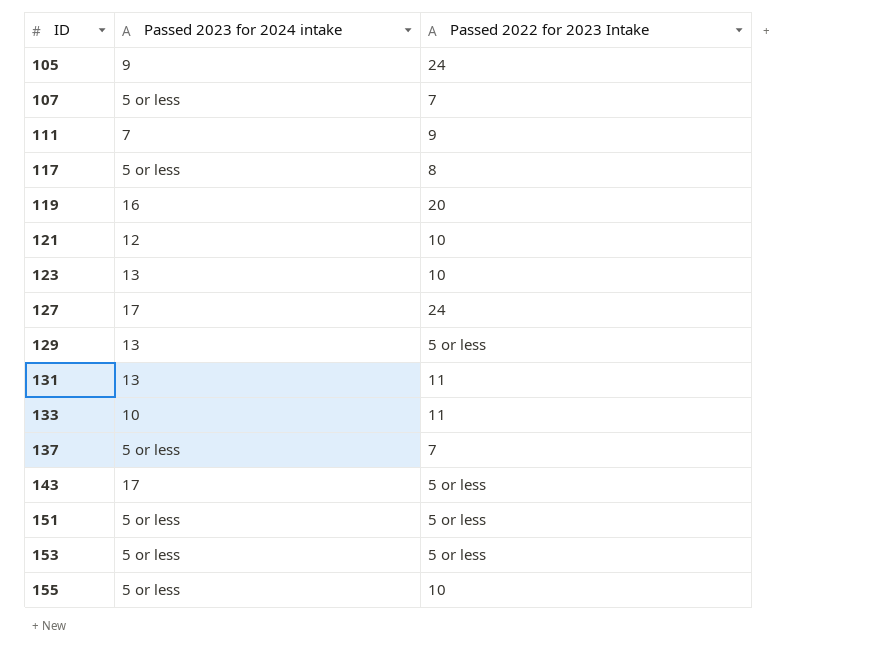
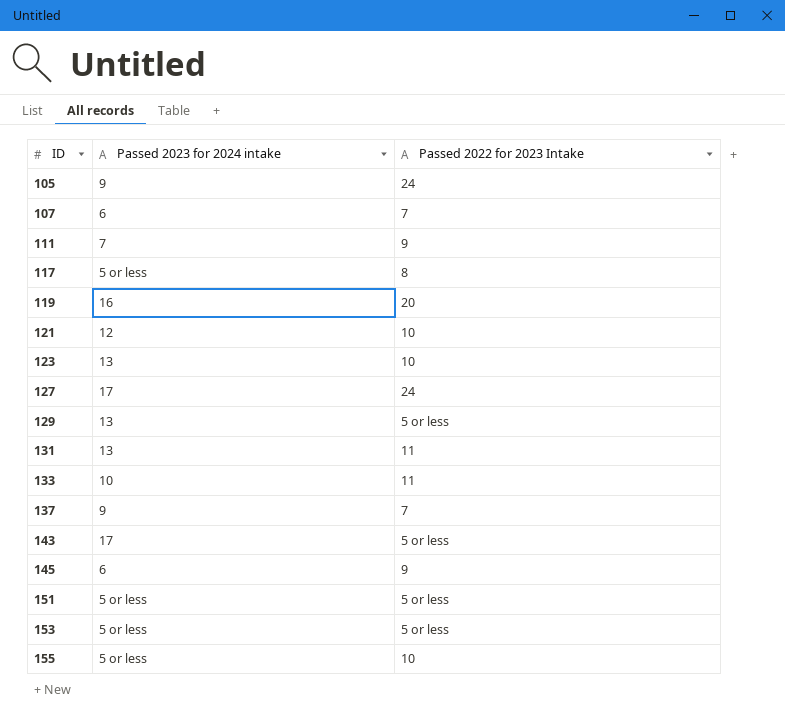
107 | Passed 2023 for 2024 intake: 5 or less -> 6
137 | Passed 2023 for 2024 intake: 5 or less -> 9
row 145: none -> 6 | 9

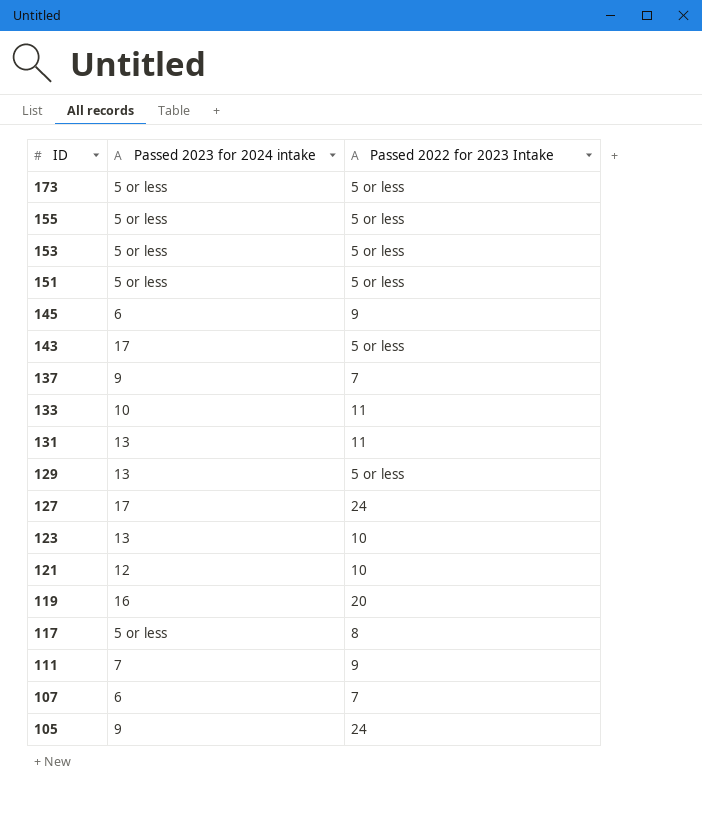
row order: ID ascending -> ID descending
row 173: none -> 5 or less | 5 or less
155 | Passed 2022 for 2023 Intake: 10 -> 5 or less

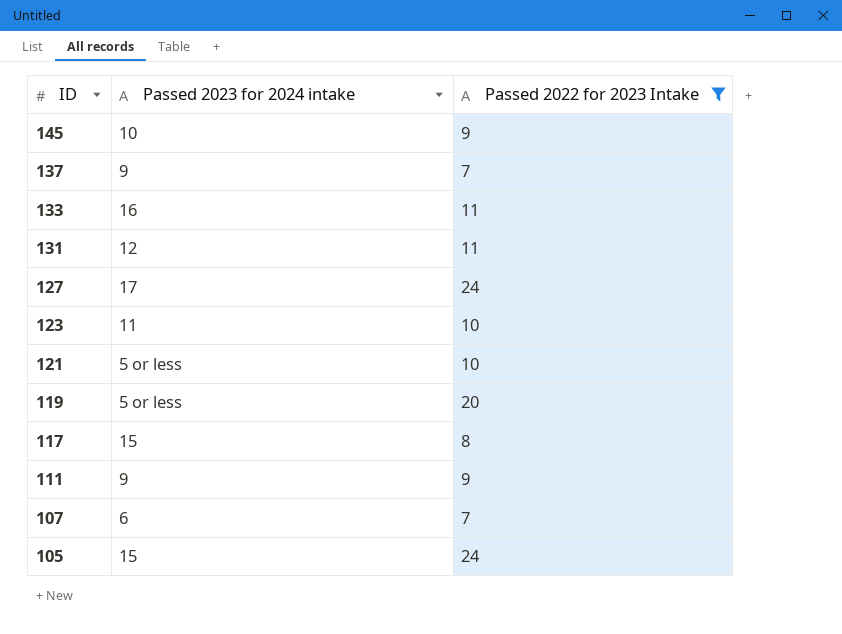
filter: none -> Passed 2022 for 2023 Intake != 5 or less
145 | Passed 2023 for 2024 intake: 6 -> 10
133 | Passed 2023 for 2024 intake: 10 -> 16
131 | Passed 2023 for 2024 intake: 13 -> 12
123 | Passed 2023 for 2024 intake: 13 -> 11
121 | Passed 2023 for 2024 intake: 12 -> 5 or less
119 | Passed 2023 for 2024 intake: 16 -> 5 or less
117 | Passed 2023 for 2024 intake: 5 or less -> 15
111 | Passed 2023 for 2024 intake: 7 -> 9
105 | Passed 2023 for 2024 intake: 9 -> 15

